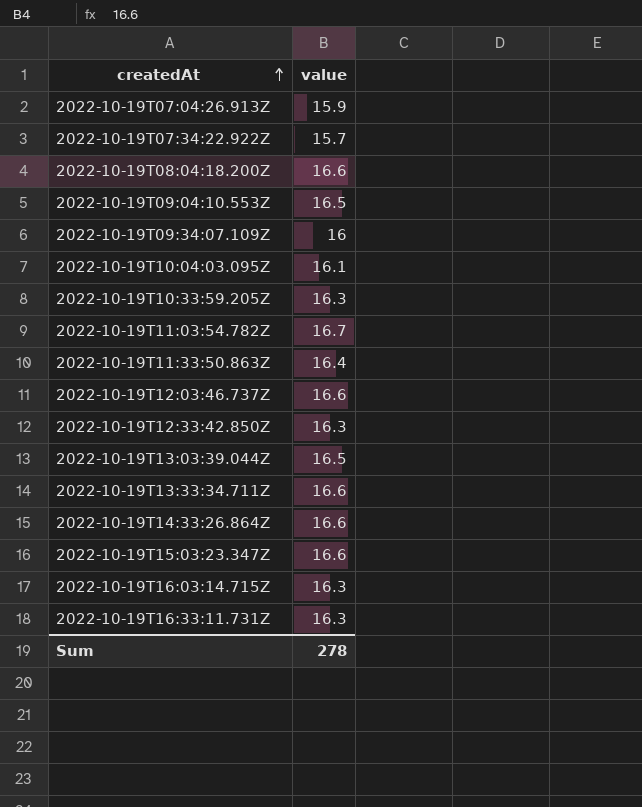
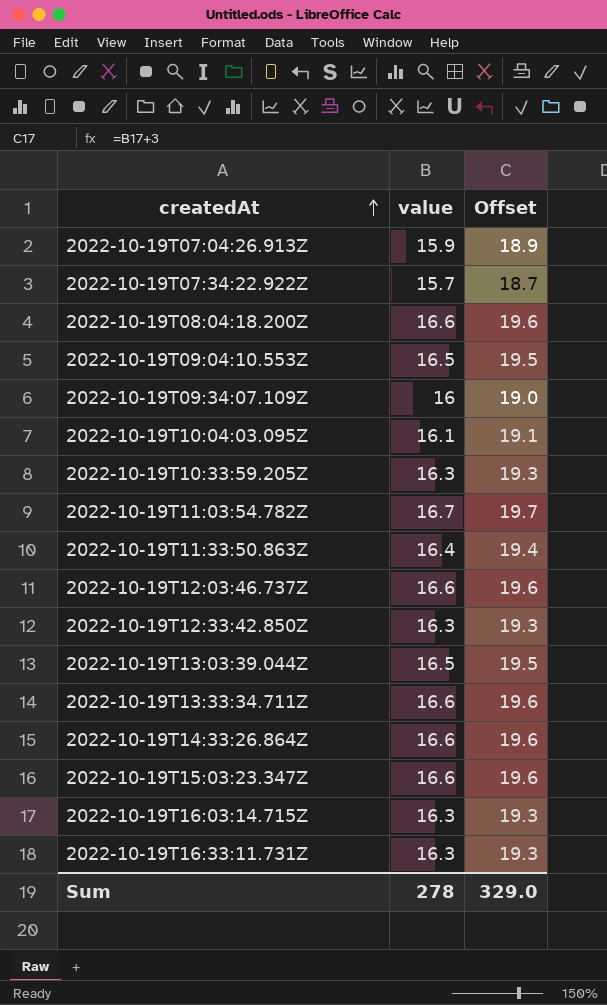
column Offset | formula: none -> [value] + 3

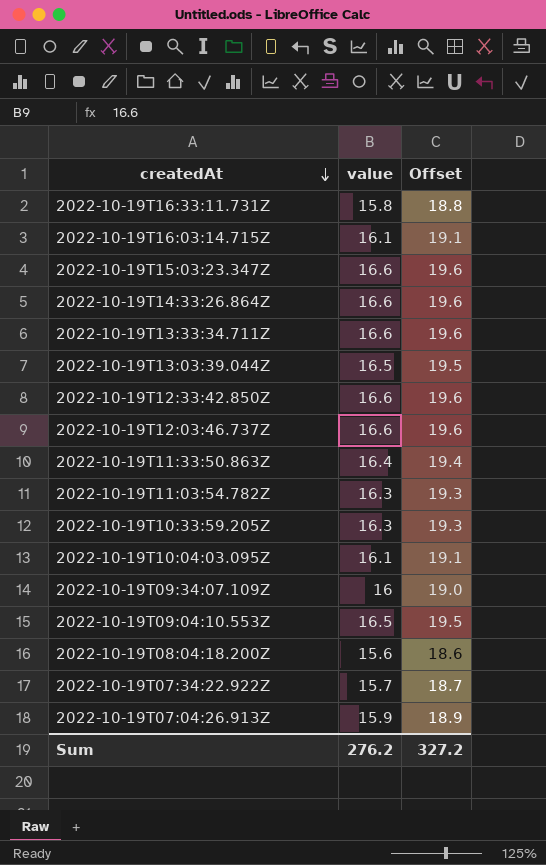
row order: createdAt ascending -> createdAt descending
2022-10-19T16:33:11.731Z | value: 16.3 -> 15.8
2022-10-19T16:33:11.731Z | Offset: 19.3 -> 18.8
2022-10-19T16:03:14.715Z | value: 16.3 -> 16.1
2022-10-19T16:03:14.715Z | Offset: 19.3 -> 19.1
2022-10-19T12:33:42.850Z | value: 16.3 -> 16.6
2022-10-19T12:33:42.850Z | Offset: 19.3 -> 19.6
2022-10-19T11:03:54.782Z | value: 16.7 -> 16.3
2022-10-19T11:03:54.782Z | Offset: 19.7 -> 19.3
2022-10-19T08:04:18.200Z | value: 16.6 -> 15.6
2022-10-19T08:04:18.200Z | Offset: 19.6 -> 18.6
Sum | value: 278 -> 276.2
Sum | Offset: 329.0 -> 327.2

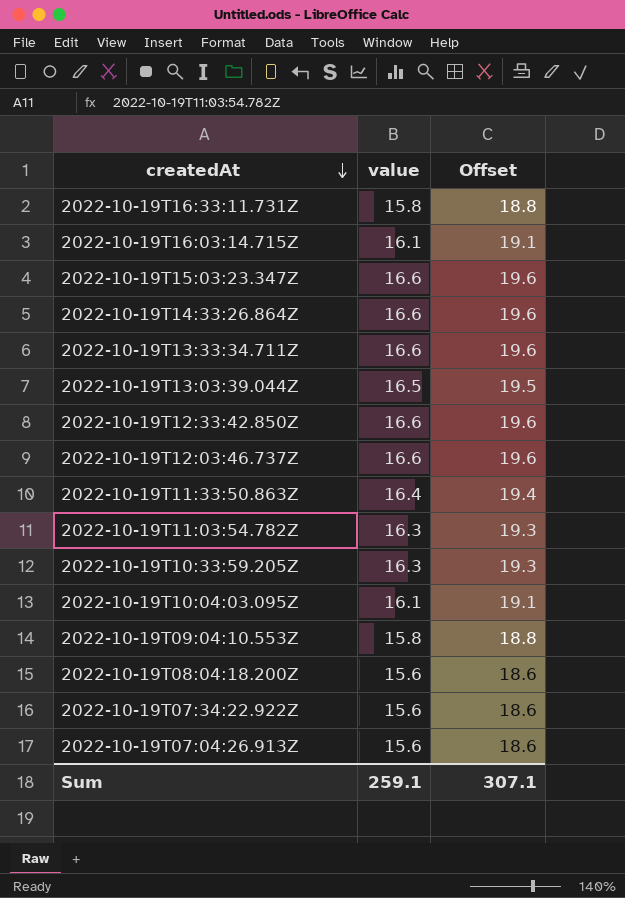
row 2022-10-19T09:34:07.109Z: 16 | 19.0 -> none
2022-10-19T09:04:10.553Z | value: 16.5 -> 15.8
2022-10-19T09:04:10.553Z | Offset: 19.5 -> 18.8
2022-10-19T07:34:22.922Z | value: 15.7 -> 15.6
2022-10-19T07:34:22.922Z | Offset: 18.7 -> 18.6
2022-10-19T07:04:26.913Z | value: 15.9 -> 15.6
2022-10-19T07:04:26.913Z | Offset: 18.9 -> 18.6
Sum | value: 276.2 -> 259.1
Sum | Offset: 327.2 -> 307.1

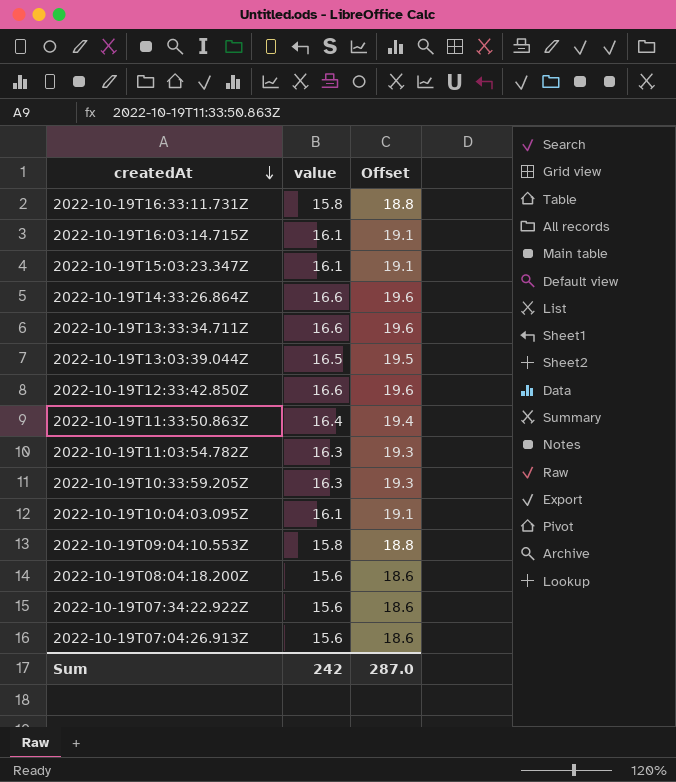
row 2022-10-19T12:03:46.737Z: 16.6 | 19.6 -> none
2022-10-19T15:03:23.347Z | value: 16.6 -> 16.1
2022-10-19T15:03:23.347Z | Offset: 19.6 -> 19.1
Sum | value: 259.1 -> 242
Sum | Offset: 307.1 -> 287.0

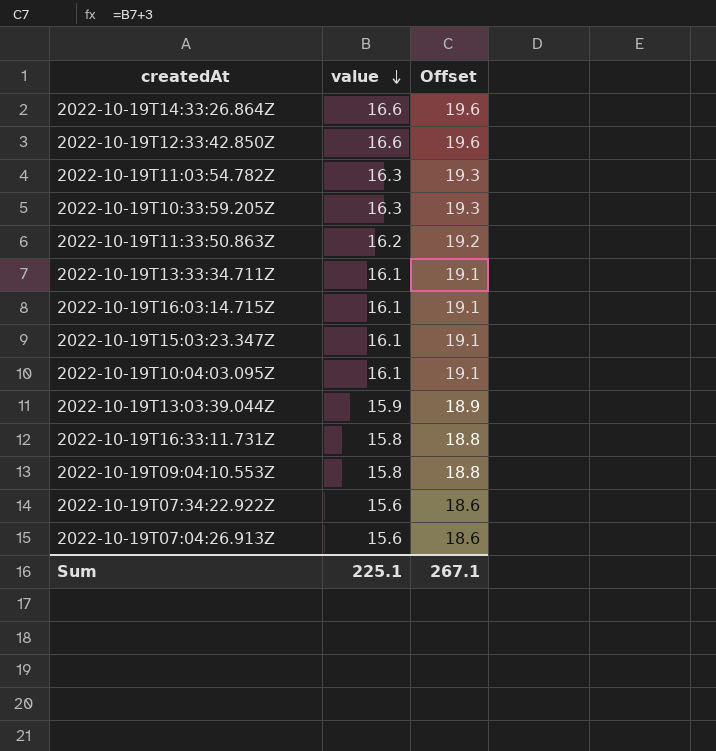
row order: createdAt descending -> value descending
row 2022-10-19T08:04:18.200Z: 15.6 | 18.6 -> none
2022-10-19T11:33:50.863Z | value: 16.4 -> 16.2
2022-10-19T11:33:50.863Z | Offset: 19.4 -> 19.2
2022-10-19T13:33:34.711Z | value: 16.6 -> 16.1
2022-10-19T13:33:34.711Z | Offset: 19.6 -> 19.1
2022-10-19T13:03:39.044Z | value: 16.5 -> 15.9
2022-10-19T13:03:39.044Z | Offset: 19.5 -> 18.9
Sum | value: 242 -> 225.1
Sum | Offset: 287.0 -> 267.1

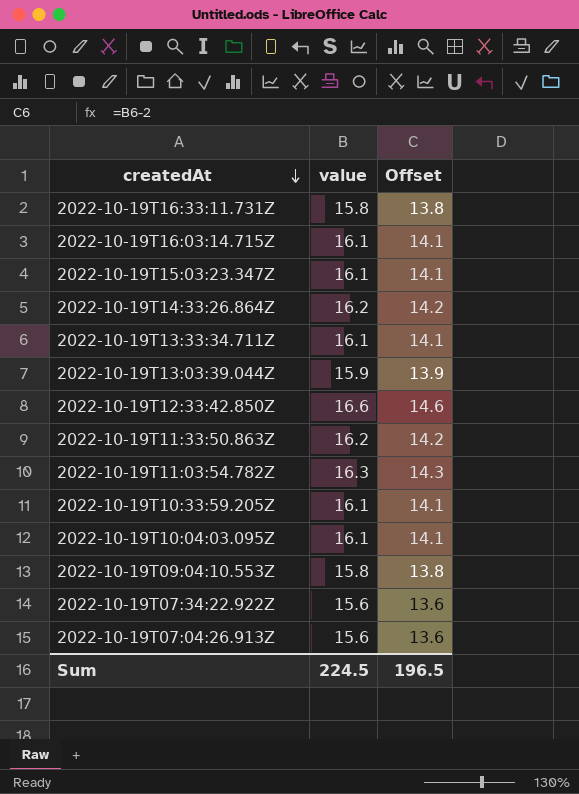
row order: value descending -> createdAt descending
column Offset | formula: [value] + 3 -> [value] - 2
2022-10-19T14:33:26.864Z | value: 16.6 -> 16.2
2022-10-19T10:33:59.205Z | value: 16.3 -> 16.1
Sum | value: 225.1 -> 224.5
Sum | Offset: 267.1 -> 196.5

